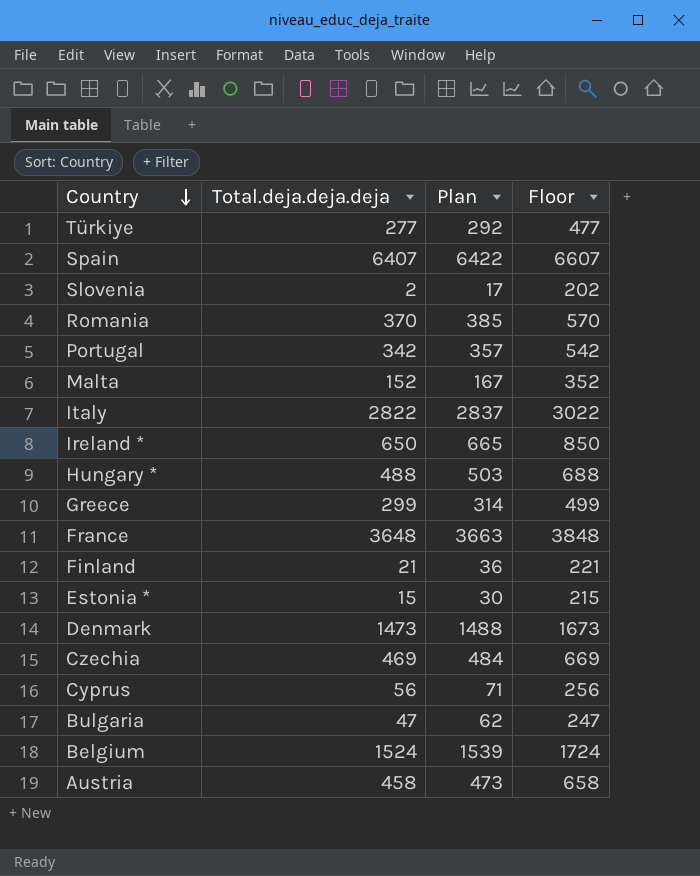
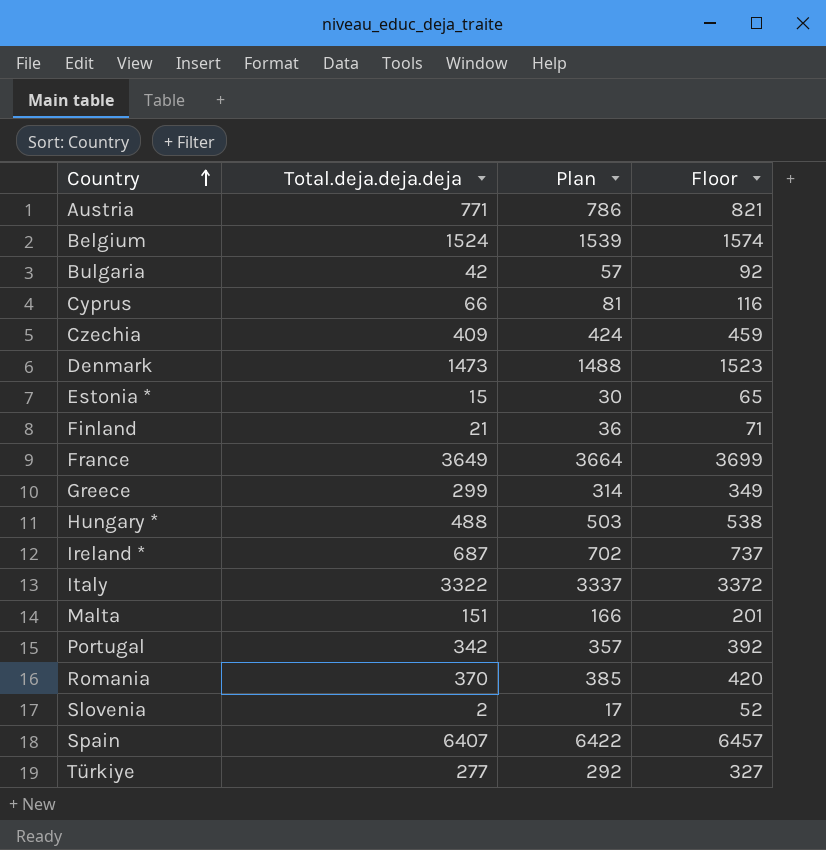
row order: Country descending -> Country ascending
column Floor | formula: [Total.deja.deja.deja] + 200 -> [Total.deja.deja.deja] + 50
Austria | Total.deja.deja.deja: 458 -> 771
Austria | Plan: 473 -> 786
Bulgaria | Total.deja.deja.deja: 47 -> 42
Bulgaria | Plan: 62 -> 57
Cyprus | Total.deja.deja.deja: 56 -> 66
Cyprus | Plan: 71 -> 81
Czechia | Total.deja.deja.deja: 469 -> 409
Czechia | Plan: 484 -> 424
France | Total.deja.deja.deja: 3648 -> 3649
France | Plan: 3663 -> 3664
Ireland * | Total.deja.deja.deja: 650 -> 687
Ireland * | Plan: 665 -> 702
Italy | Total.deja.deja.deja: 2822 -> 3322
Italy | Plan: 2837 -> 3337
Malta | Total.deja.deja.deja: 152 -> 151
Malta | Plan: 167 -> 166

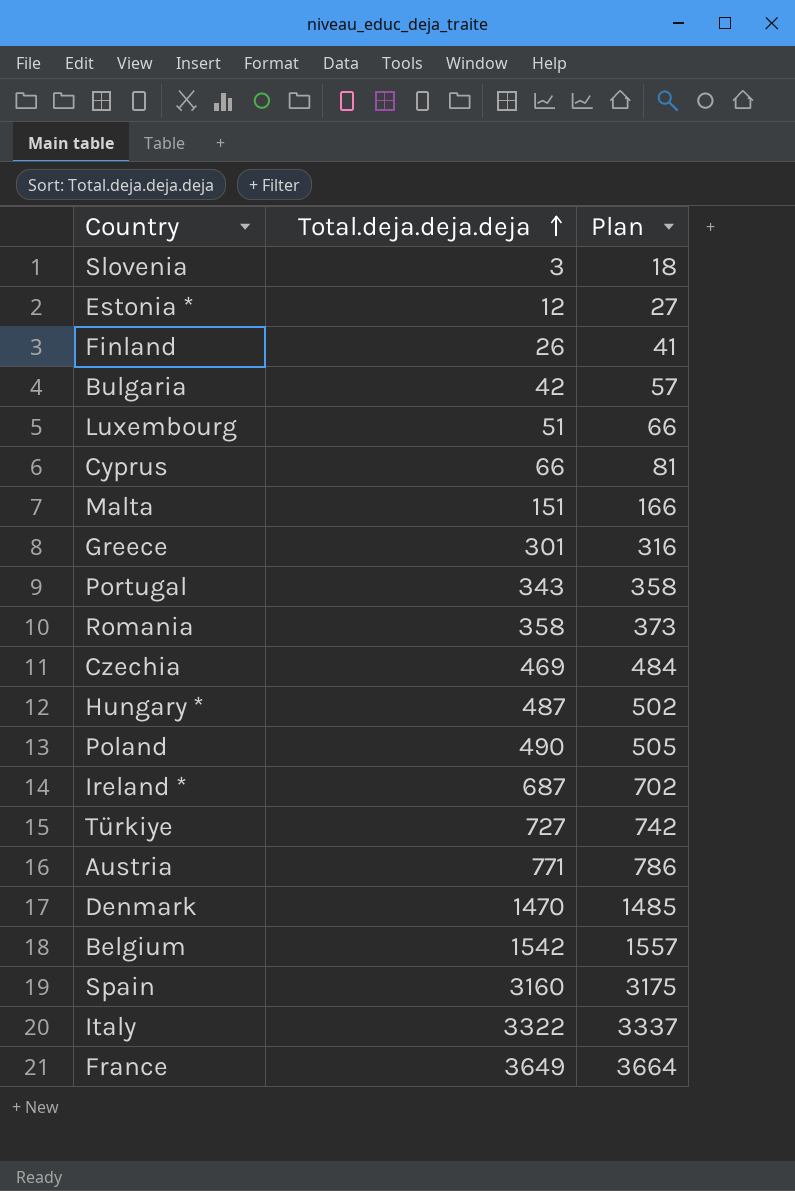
row order: Country ascending -> Total.deja.deja.deja ascending
column Floor | formula: [Total.deja.deja.deja] + 50 -> none
Slovenia | Total.deja.deja.deja: 2 -> 3
Slovenia | Plan: 17 -> 18
Estonia * | Total.deja.deja.deja: 15 -> 12
Estonia * | Plan: 30 -> 27
Finland | Total.deja.deja.deja: 21 -> 26
Finland | Plan: 36 -> 41
row Luxembourg: none -> 51 | 66
Greece | Total.deja.deja.deja: 299 -> 301
Greece | Plan: 314 -> 316
Portugal | Total.deja.deja.deja: 342 -> 343
Portugal | Plan: 357 -> 358
Romania | Total.deja.deja.deja: 370 -> 358
Romania | Plan: 385 -> 373
Czechia | Total.deja.deja.deja: 409 -> 469
Czechia | Plan: 424 -> 484
Hungary * | Total.deja.deja.deja: 488 -> 487
Hungary * | Plan: 503 -> 502
row Poland: none -> 490 | 505
Türkiye | Total.deja.deja.deja: 277 -> 727
Türkiye | Plan: 292 -> 742
Denmark | Total.deja.deja.deja: 1473 -> 1470
Denmark | Plan: 1488 -> 1485
Belgium | Total.deja.deja.deja: 1524 -> 1542
Belgium | Plan: 1539 -> 1557
Spain | Total.deja.deja.deja: 6407 -> 3160
Spain | Plan: 6422 -> 3175

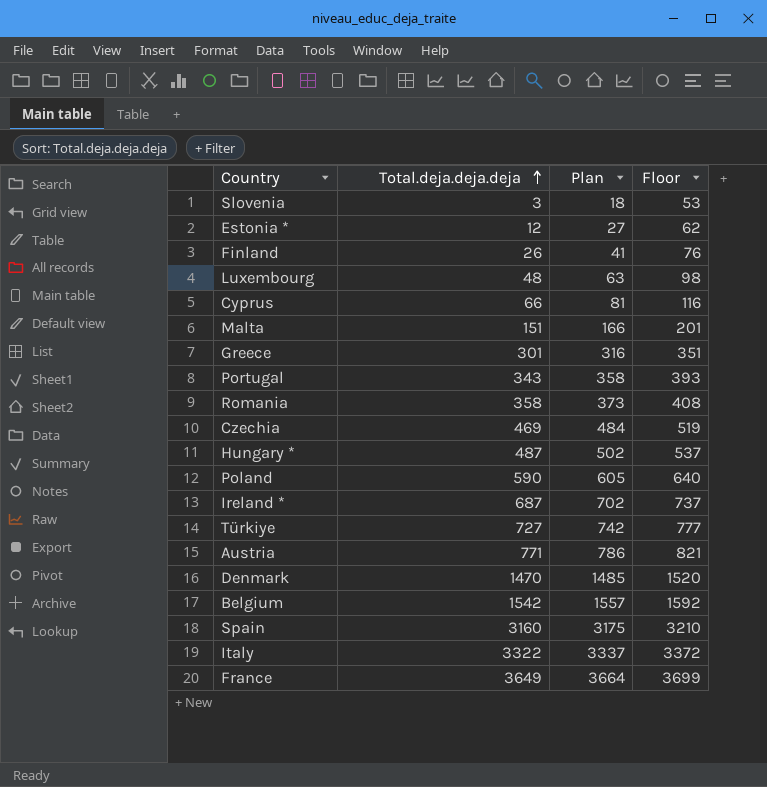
column Floor | formula: none -> [Total.deja.deja.deja] + 50
row Bulgaria: 42 | 57 -> none
Luxembourg | Total.deja.deja.deja: 51 -> 48
Luxembourg | Plan: 66 -> 63
Poland | Total.deja.deja.deja: 490 -> 590
Poland | Plan: 505 -> 605

